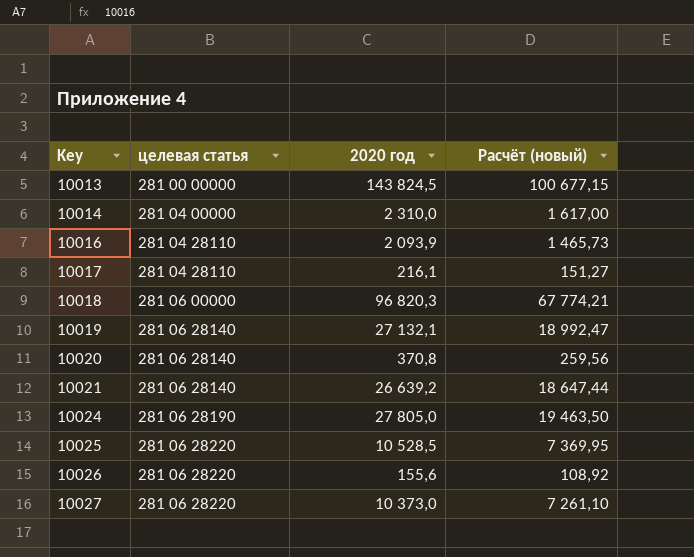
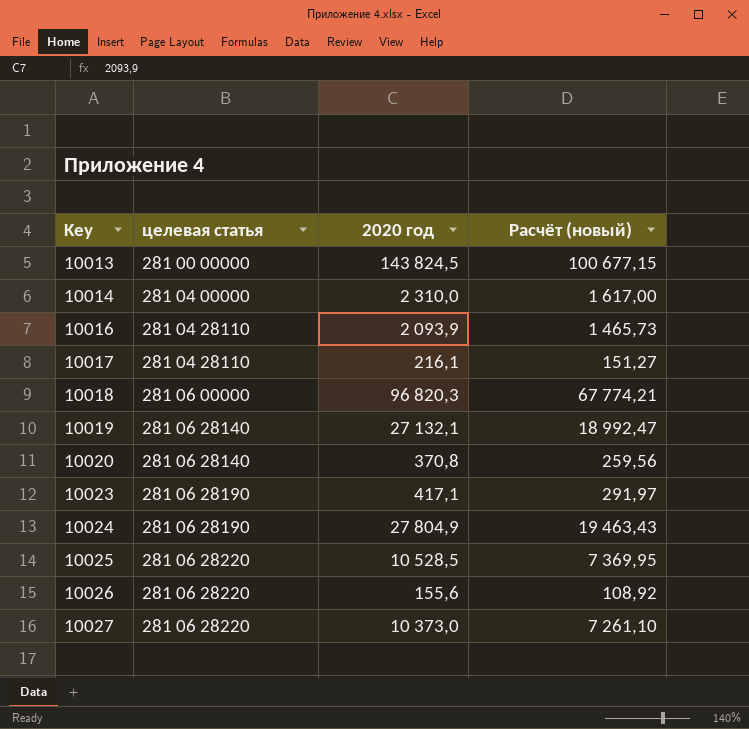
row 10021: 281 06 28140 | 26 639,2 | 18 647,44 -> none
row 10023: none -> 281 06 28190 | 417,1 | 291,97
10024 | 2020 год: 27 805,0 -> 27 804,9
10024 | Расчёт (новый): 19 463,50 -> 19 463,43

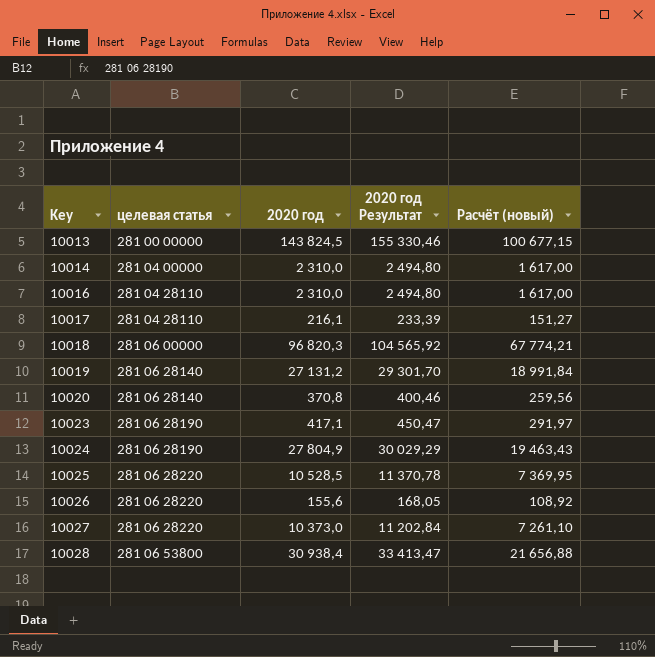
column 2020 год Результат | formula: none -> [2020 год] * 1,08
10016 | 2020 год: 2 093,9 -> 2 310,0
10016 | Расчёт (новый): 1 465,73 -> 1 617,00
10019 | 2020 год: 27 132,1 -> 27 131,2
10019 | Расчёт (новый): 18 992,47 -> 18 991,84
row 10028: none -> 281 06 53800 | 30 938,4 | 33 413,47 | 21 656,88

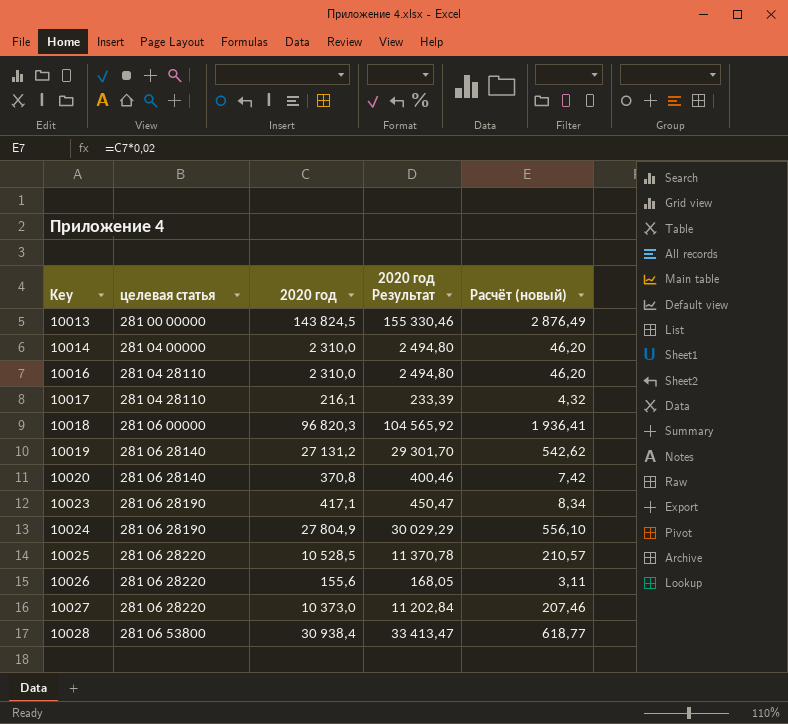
column Расчёт (новый) | formula: [2020 год] * 0,7 -> [2020 год] * 0,02

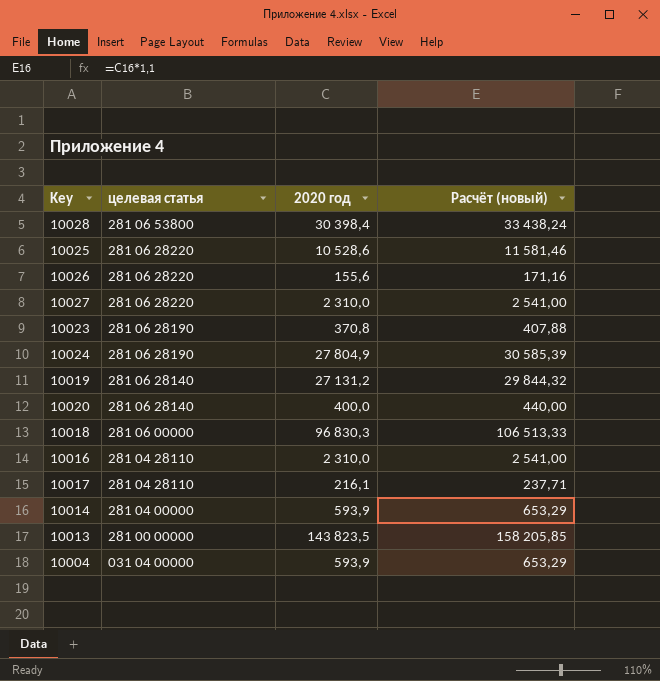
row order: Key ascending -> целевая статья descending
column 2020 год Результат | formula: [2020 год] * 1,08 -> none
column Расчёт (новый) | formula: [2020 год] * 0,02 -> [2020 год] * 1,1
10028 | 2020 год: 30 938,4 -> 30 398,4
10025 | 2020 год: 10 528,5 -> 10 528,6
10027 | 2020 год: 10 373,0 -> 2 310,0
10023 | 2020 год: 417,1 -> 370,8
10020 | 2020 год: 370,8 -> 400,0
10018 | 2020 год: 96 820,3 -> 96 830,3
10014 | 2020 год: 2 310,0 -> 593,9
10013 | 2020 год: 143 824,5 -> 143 823,5
row 10004: none -> 031 04 00000 | 593,9 | 653,29

